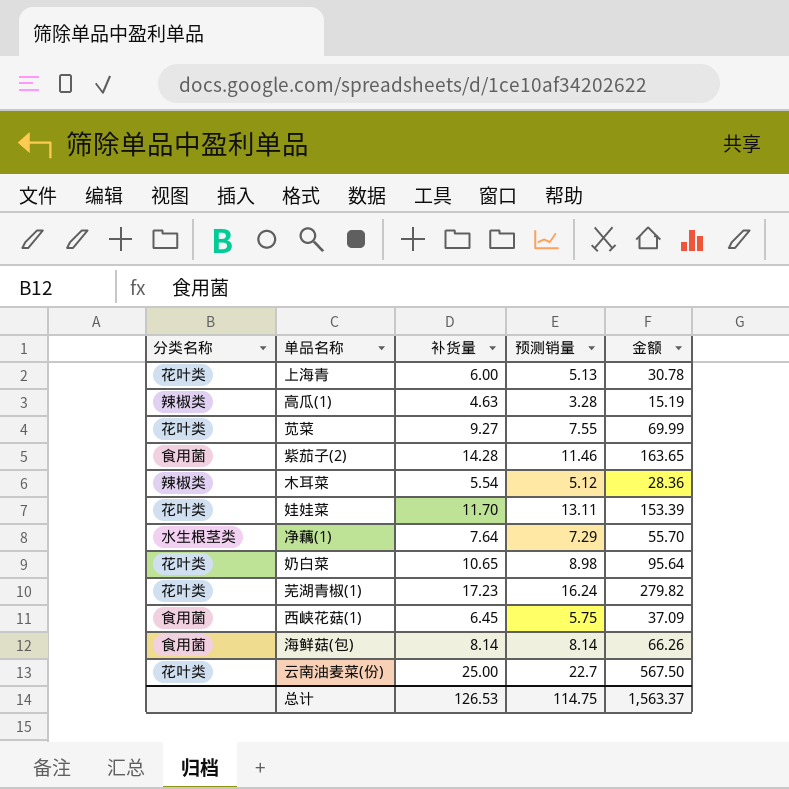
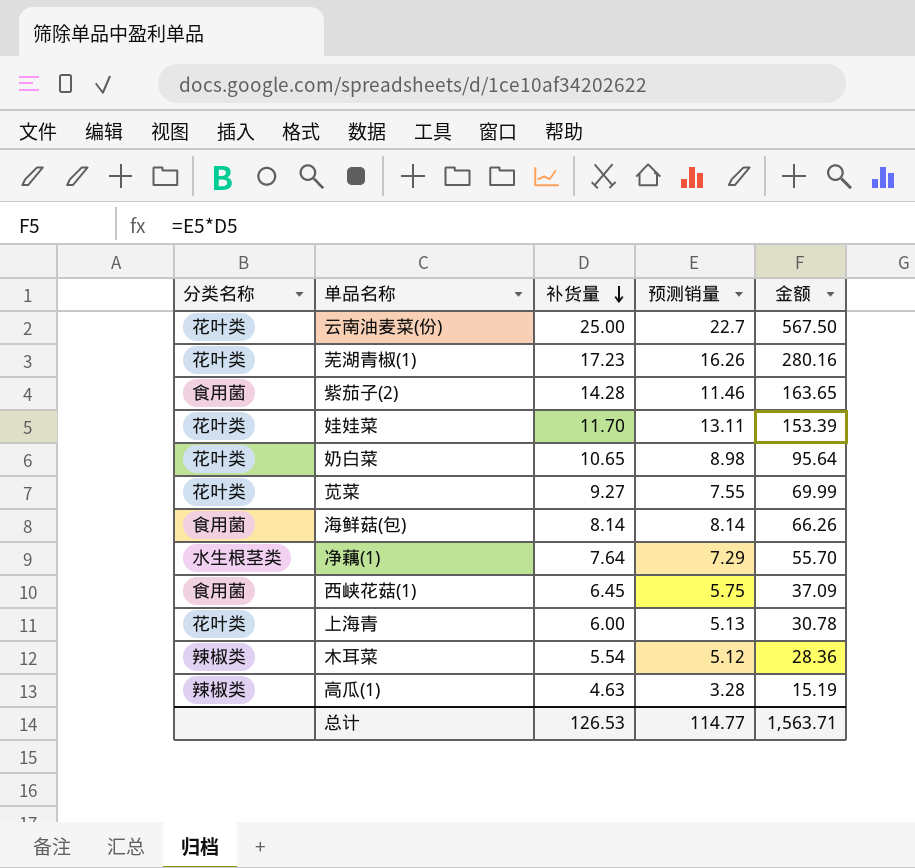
row order: none -> 补货量 descending
芜湖青椒(1) | 预测销量: 16.24 -> 16.26
芜湖青椒(1) | 金额: 279.82 -> 280.16
总计 | 预测销量: 114.75 -> 114.77
总计 | 金额: 1,563.37 -> 1,563.71

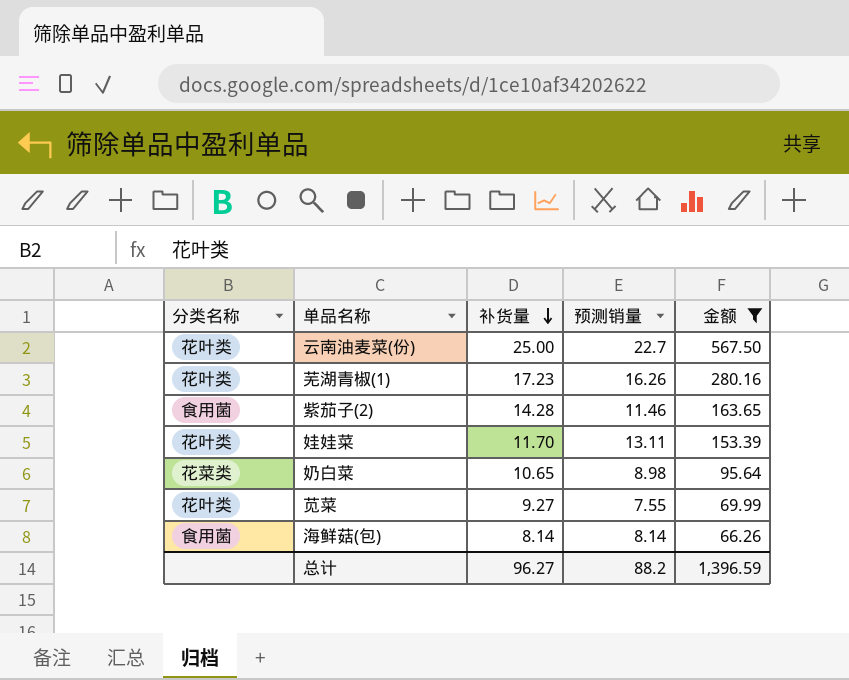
filter: none -> 金额 >= 66.26
奶白菜 | 分类名称: 花叶类 -> 花菜类
总计 | 补货量: 126.53 -> 96.27
总计 | 预测销量: 114.77 -> 88.2
总计 | 金额: 1,563.71 -> 1,396.59

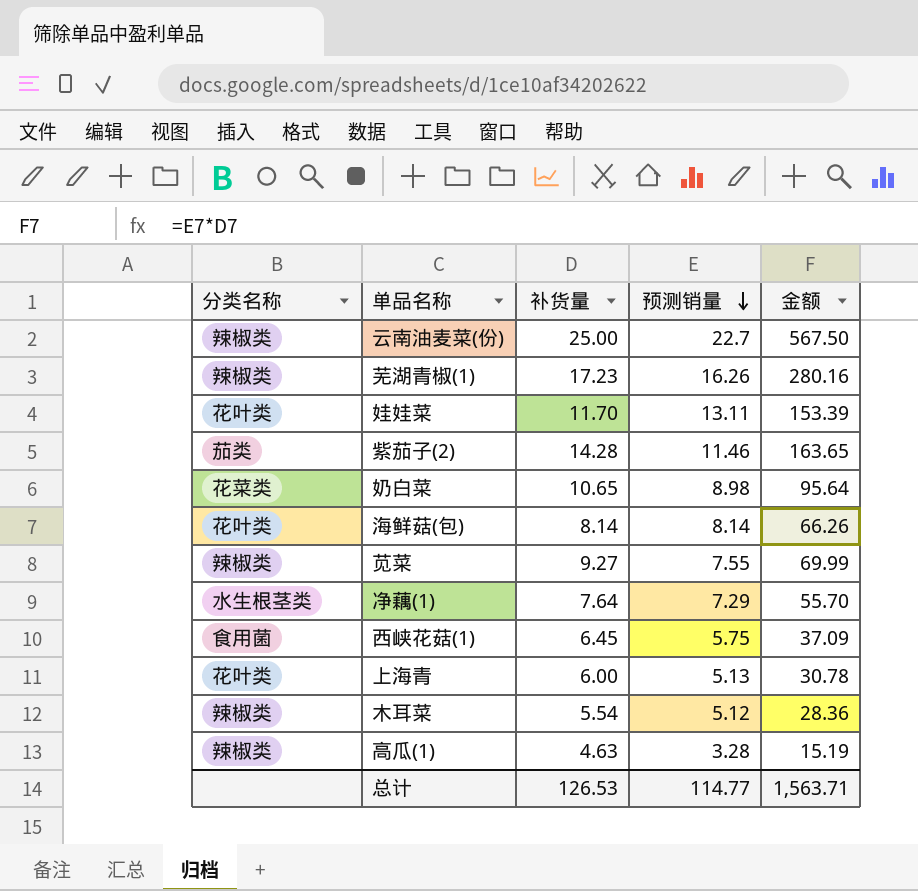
filter: 金额 >= 66.26 -> none
row order: 补货量 descending -> 预测销量 descending
云南油麦菜(份) | 分类名称: 花叶类 -> 辣椒类
芜湖青椒(1) | 分类名称: 花叶类 -> 辣椒类
紫茄子(2) | 分类名称: 食用菌 -> 茄类
海鲜菇(包) | 分类名称: 食用菌 -> 花叶类
苋菜 | 分类名称: 花叶类 -> 辣椒类
总计 | 补货量: 96.27 -> 126.53
总计 | 预测销量: 88.2 -> 114.77
总计 | 金额: 1,396.59 -> 1,563.71

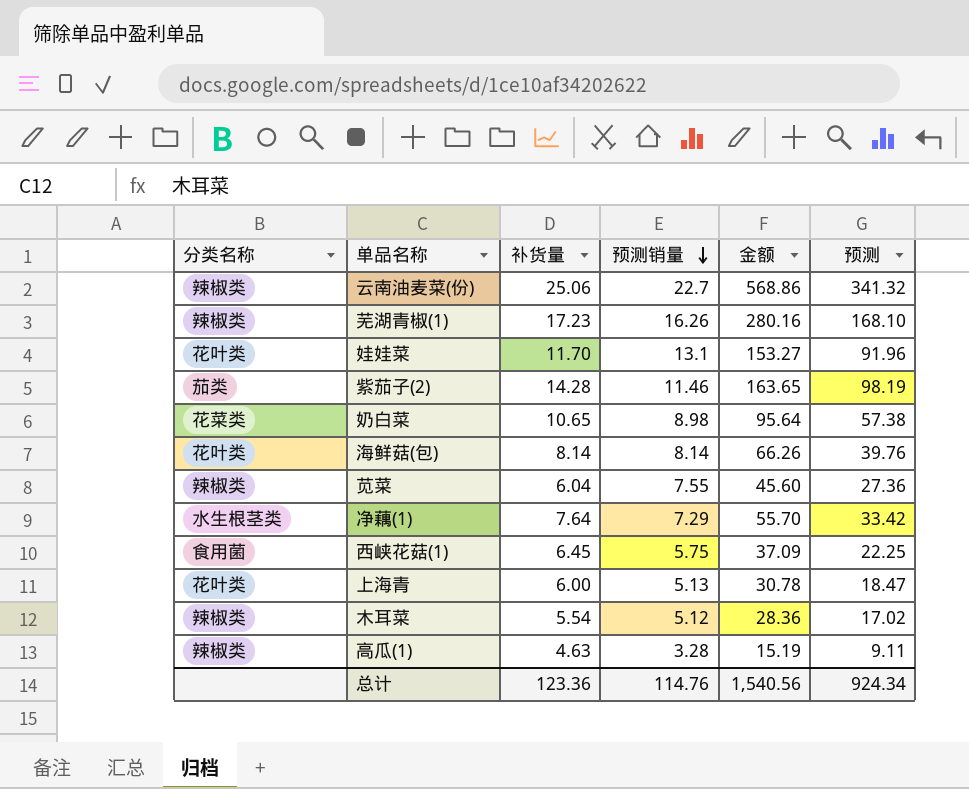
column 预测 | formula: none -> [金额] * 0.6
云南油麦菜(份) | 补货量: 25.00 -> 25.06
云南油麦菜(份) | 金额: 567.50 -> 568.86
娃娃菜 | 预测销量: 13.11 -> 13.1
娃娃菜 | 金额: 153.39 -> 153.27
苋菜 | 补货量: 9.27 -> 6.04
苋菜 | 金额: 69.99 -> 45.60
总计 | 补货量: 126.53 -> 123.36
总计 | 预测销量: 114.77 -> 114.76
总计 | 金额: 1,563.71 -> 1,540.56

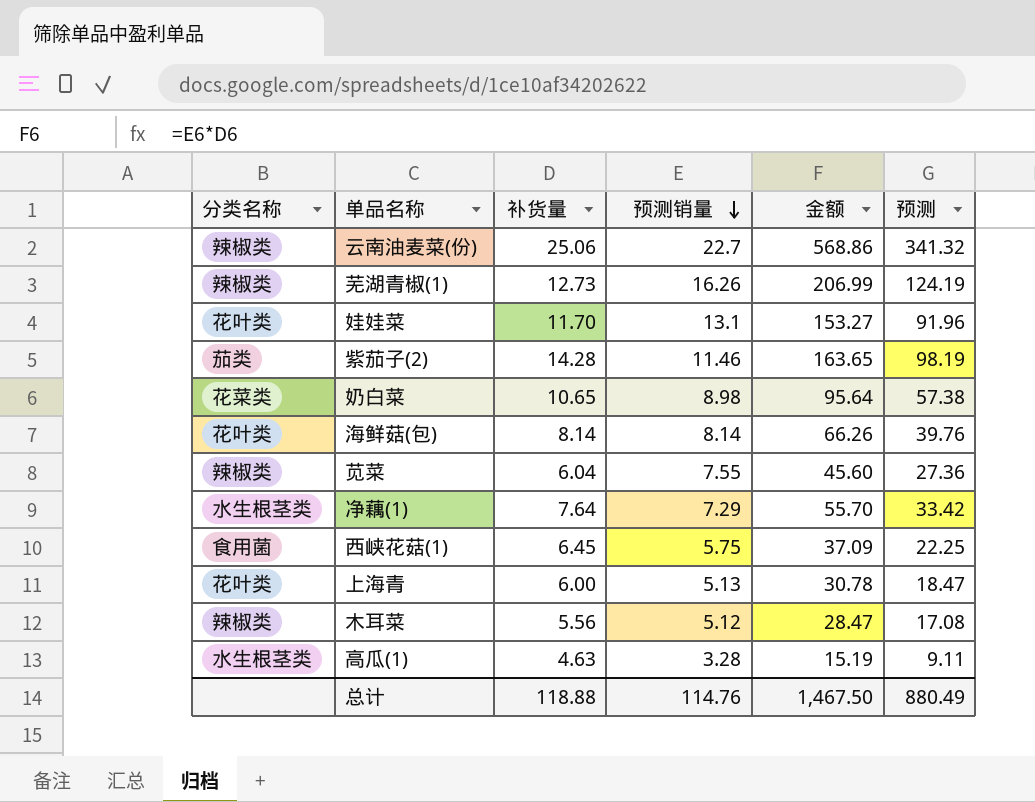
芜湖青椒(1) | 补货量: 17.23 -> 12.73
芜湖青椒(1) | 金额: 280.16 -> 206.99
芜湖青椒(1) | 预测: 168.10 -> 124.19
木耳菜 | 补货量: 5.54 -> 5.56
木耳菜 | 金额: 28.36 -> 28.47
木耳菜 | 预测: 17.02 -> 17.08
高瓜(1) | 分类名称: 辣椒类 -> 水生根茎类
总计 | 补货量: 123.36 -> 118.88
总计 | 金额: 1,540.56 -> 1,467.50
总计 | 预测: 924.34 -> 880.49

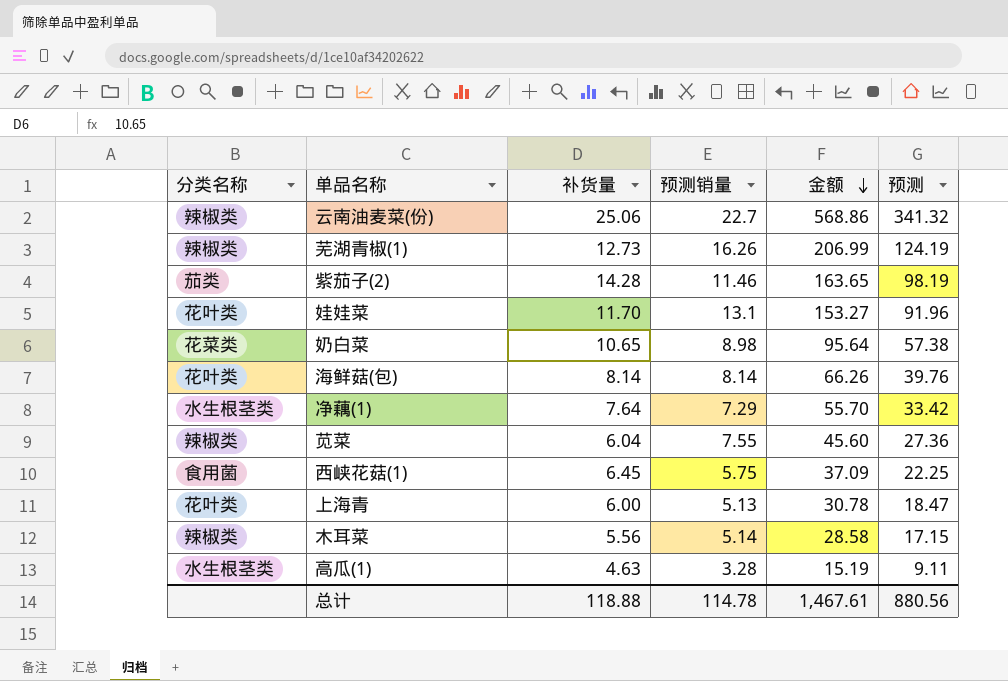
row order: 预测销量 descending -> 金额 descending
木耳菜 | 预测销量: 5.12 -> 5.14
木耳菜 | 金额: 28.47 -> 28.58
木耳菜 | 预测: 17.08 -> 17.15
总计 | 预测销量: 114.76 -> 114.78
总计 | 金额: 1,467.50 -> 1,467.61
总计 | 预测: 880.49 -> 880.56

